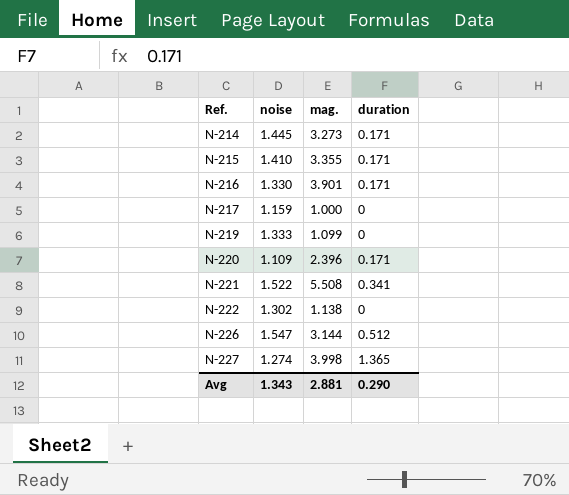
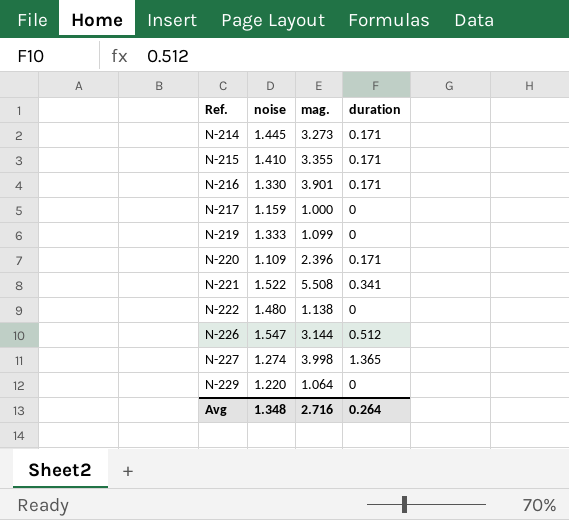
N-222 | noise: 1.302 -> 1.480
row N-229: none -> 1.220 | 1.064 | 0
Avg | noise: 1.343 -> 1.348
Avg | mag.: 2.881 -> 2.716
Avg | duration: 0.290 -> 0.264

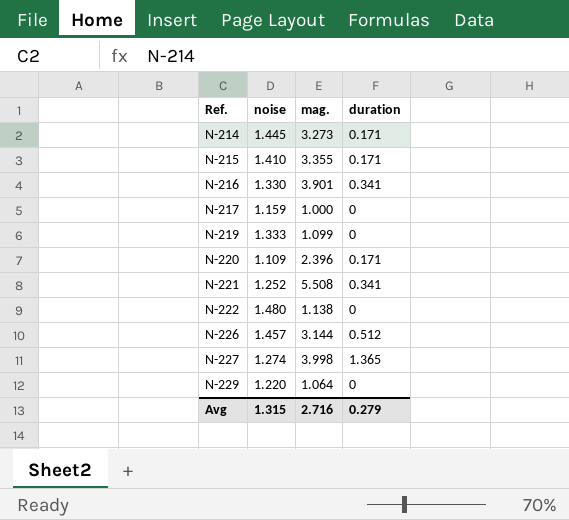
N-216 | duration: 0.171 -> 0.341
N-221 | noise: 1.522 -> 1.252
N-226 | noise: 1.547 -> 1.457
Avg | noise: 1.348 -> 1.315
Avg | duration: 0.264 -> 0.279

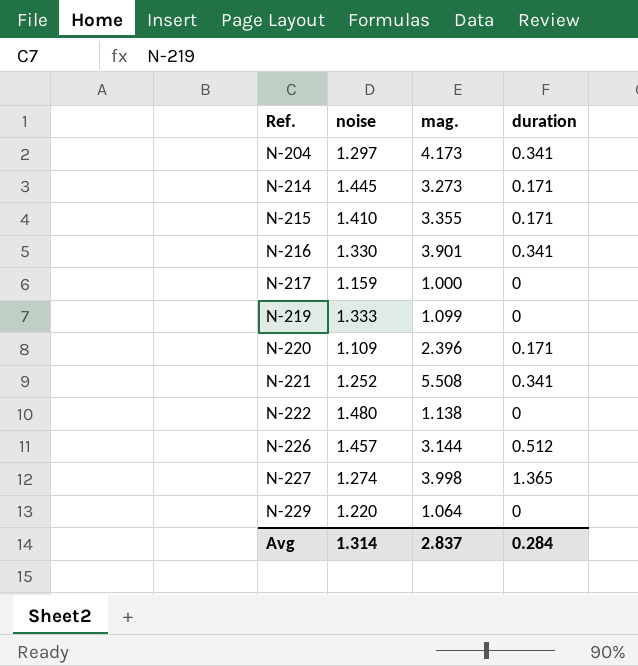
row N-204: none -> 1.297 | 4.173 | 0.341
Avg | noise: 1.315 -> 1.314
Avg | mag.: 2.716 -> 2.837
Avg | duration: 0.279 -> 0.284

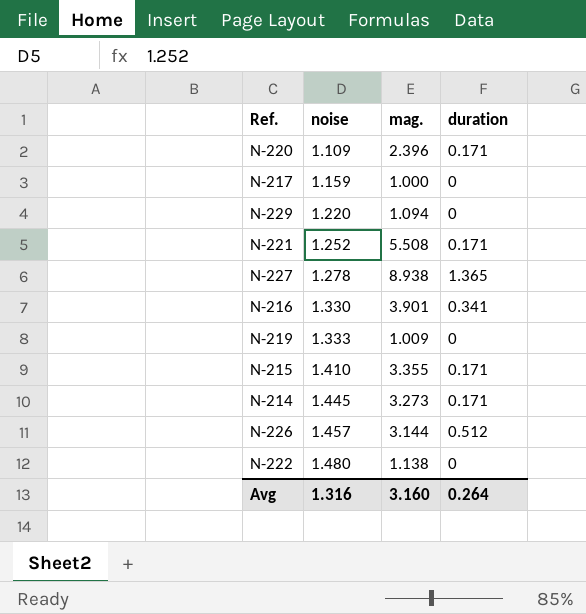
row order: Ref. ascending -> noise ascending
row N-204: 1.297 | 4.173 | 0.341 -> none
N-229 | mag.: 1.064 -> 1.094
N-221 | duration: 0.341 -> 0.171
N-227 | noise: 1.274 -> 1.278
N-227 | mag.: 3.998 -> 8.938
N-219 | mag.: 1.099 -> 1.009
Avg | noise: 1.314 -> 1.316
Avg | mag.: 2.837 -> 3.160
Avg | duration: 0.284 -> 0.264

